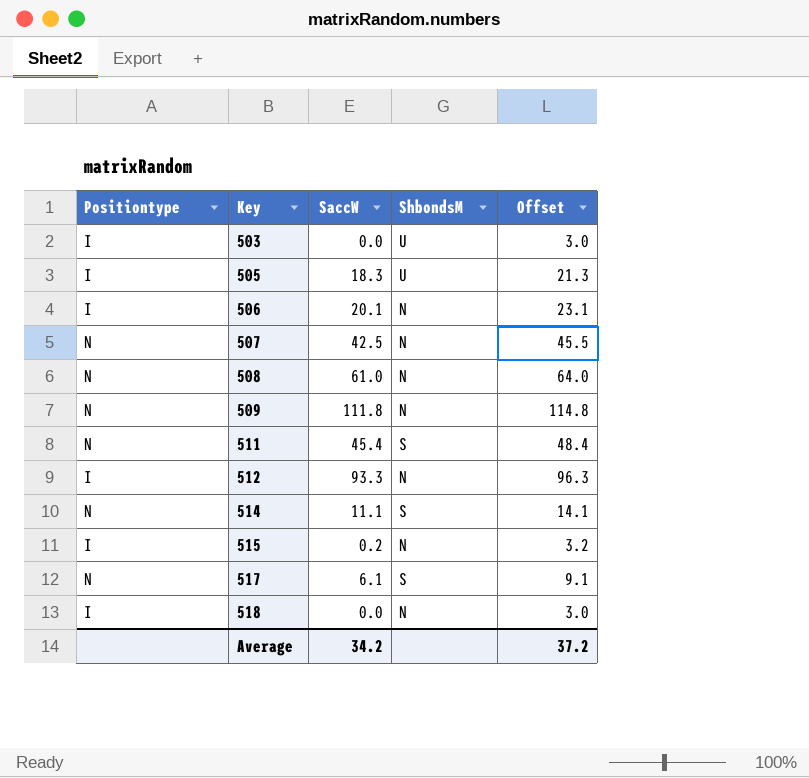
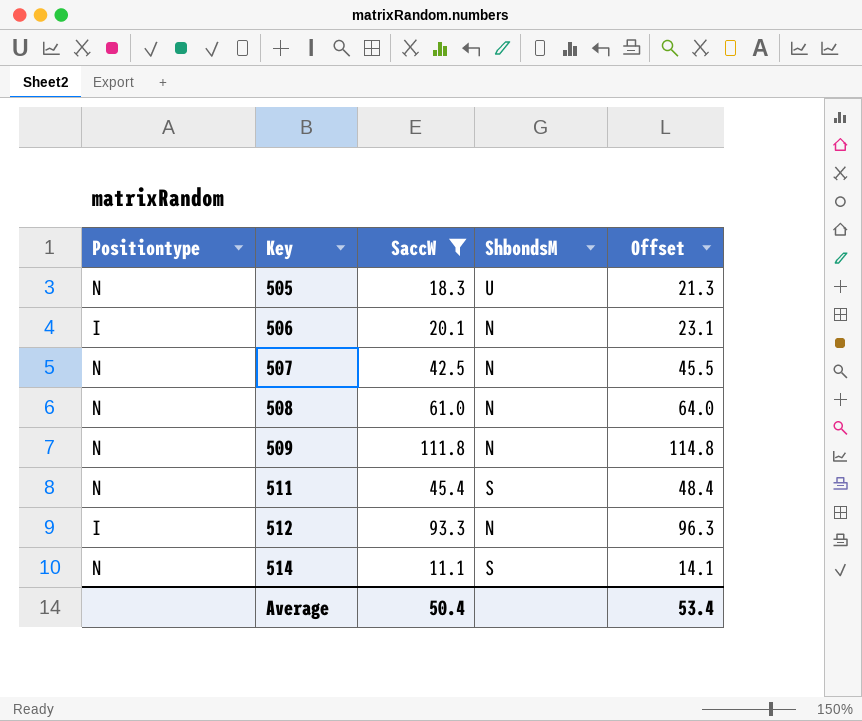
filter: none -> SaccW >= 11.1
505 | Positiontype: I -> N
Average | SaccW: 34.2 -> 50.4
Average | Offset: 37.2 -> 53.4

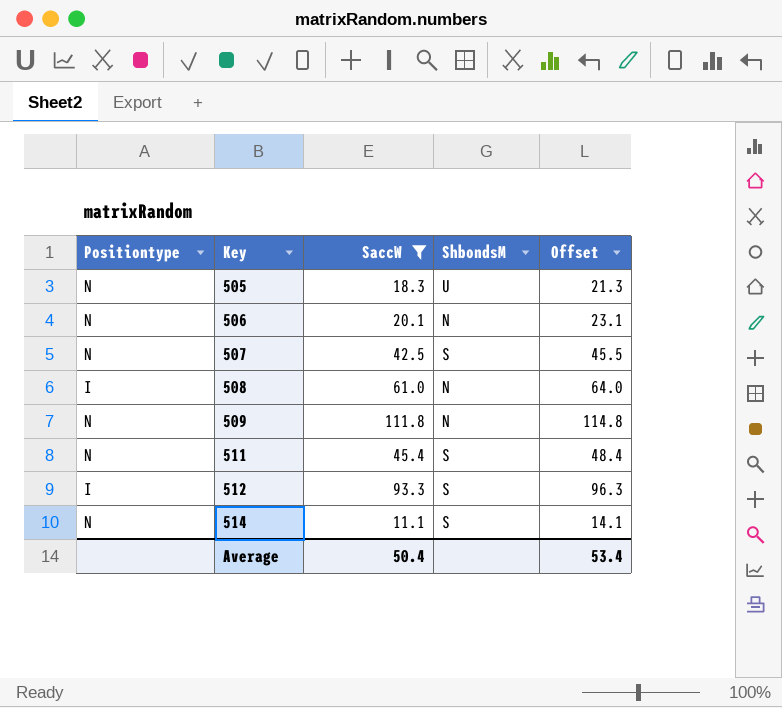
506 | Positiontype: I -> N
507 | ShbondsM: N -> S
508 | Positiontype: N -> I
512 | ShbondsM: N -> S

